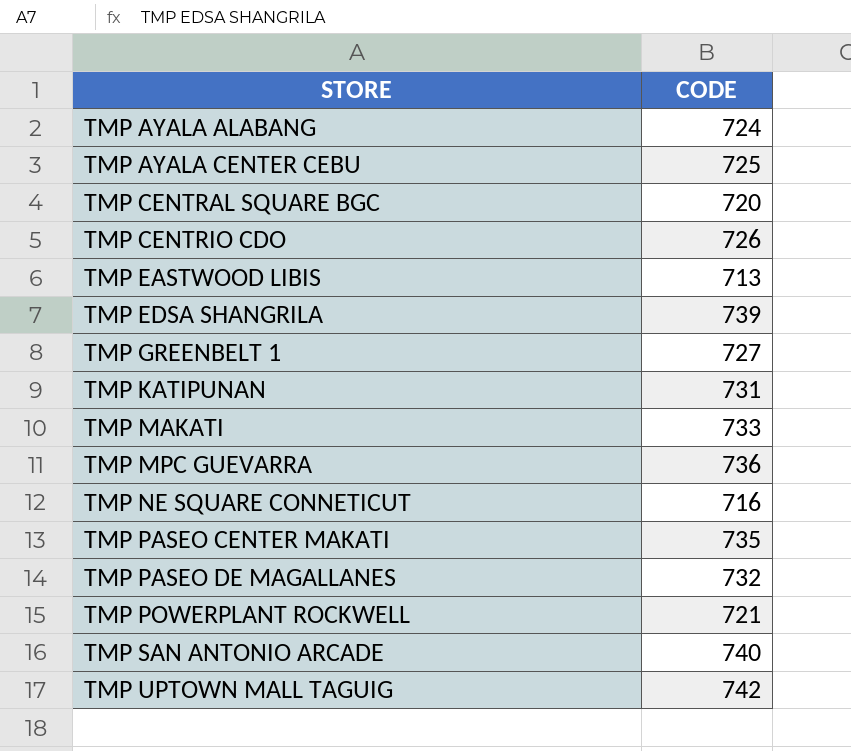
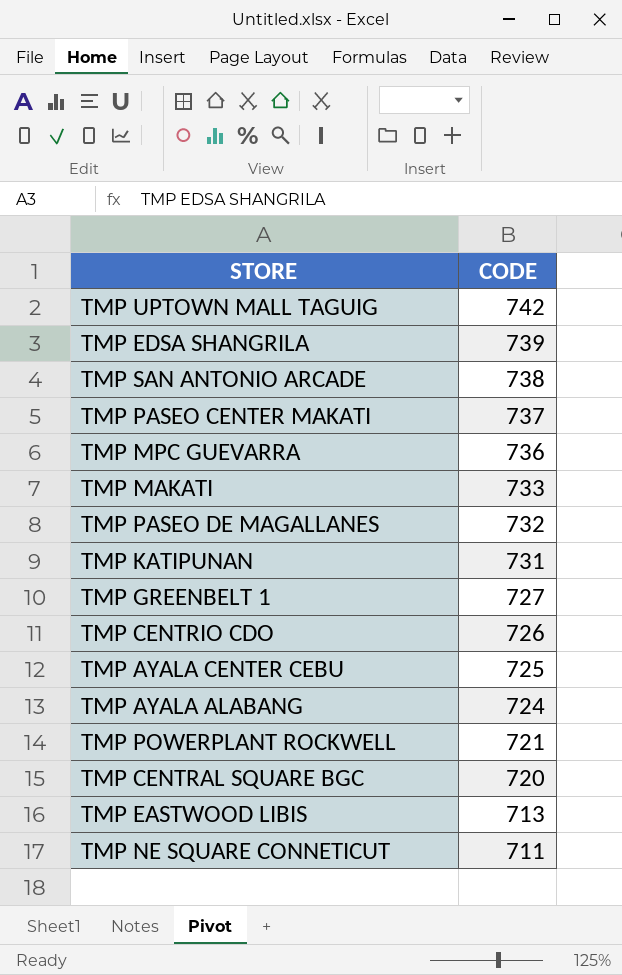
row order: STORE ascending -> CODE descending
TMP SAN ANTONIO ARCADE | CODE: 740 -> 738
TMP PASEO CENTER MAKATI | CODE: 735 -> 737
TMP NE SQUARE CONNETICUT | CODE: 716 -> 711

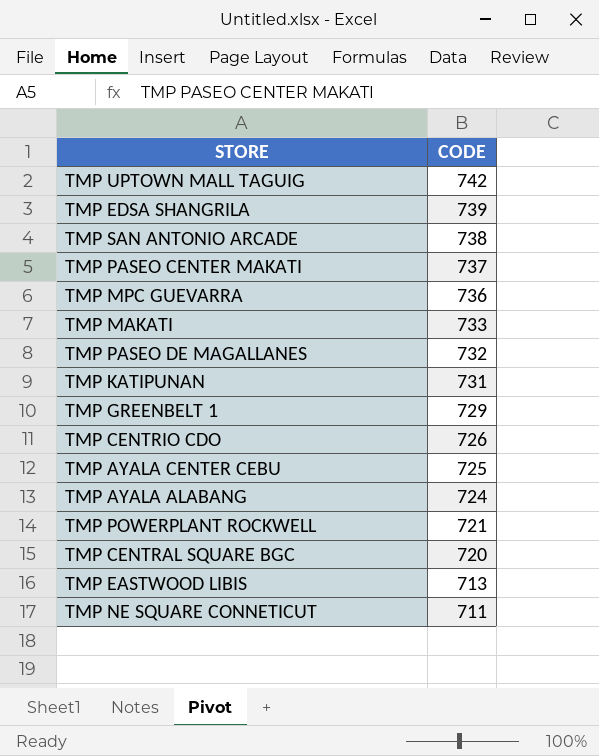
TMP GREENBELT 1 | CODE: 727 -> 729

